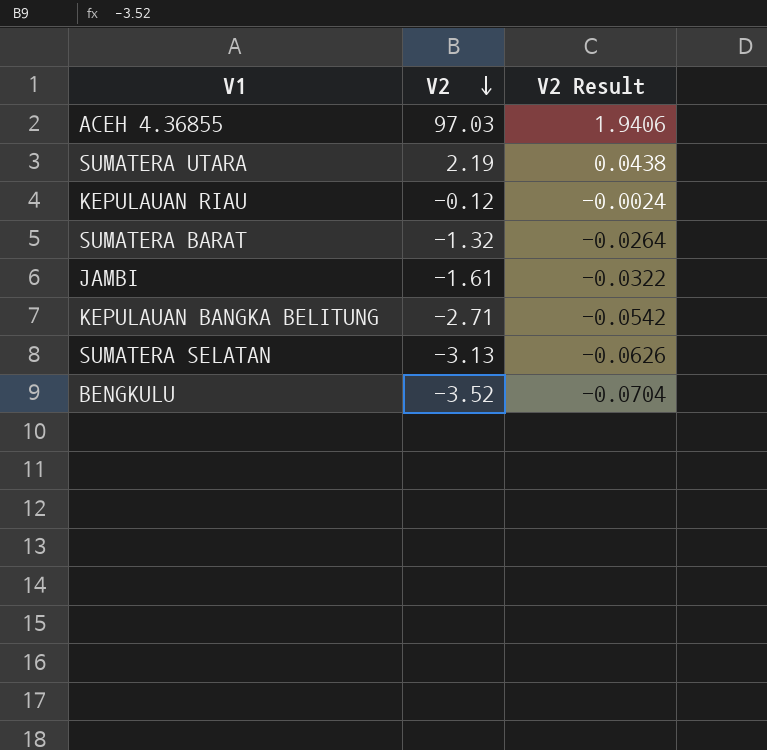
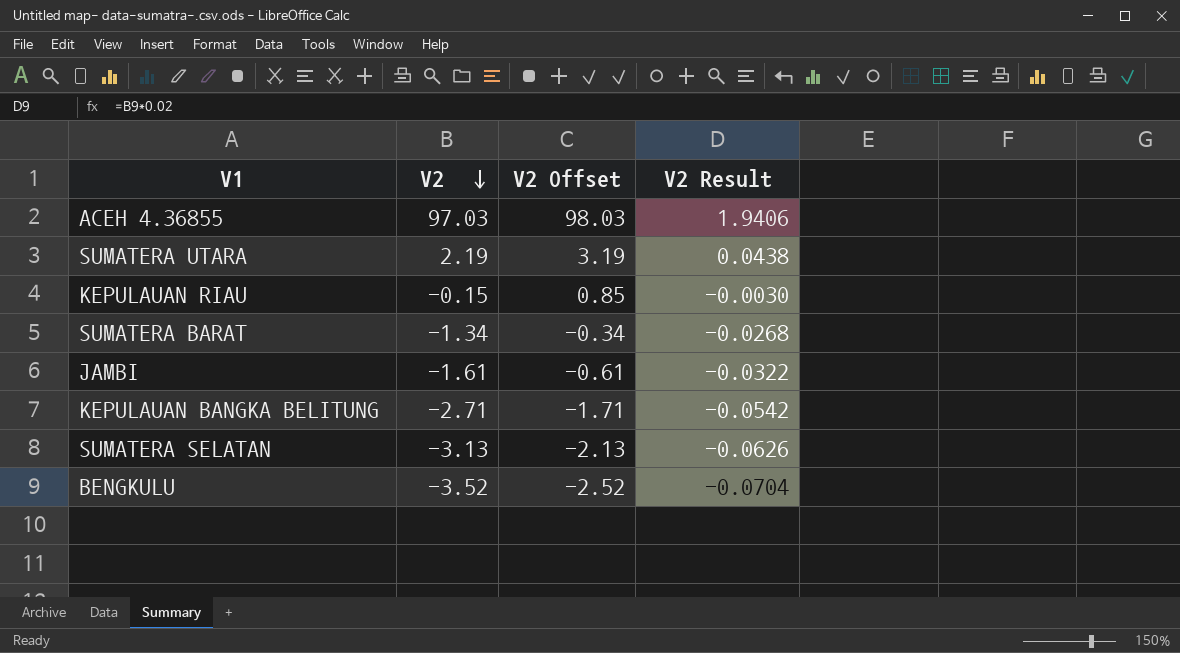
column V2 Offset | formula: none -> [V2] + 1
KEPULAUAN RIAU | V2: -0.12 -> -0.15
KEPULAUAN RIAU | V2 Result: -0.0024 -> -0.0030
SUMATERA BARAT | V2: -1.32 -> -1.34
SUMATERA BARAT | V2 Result: -0.0264 -> -0.0268

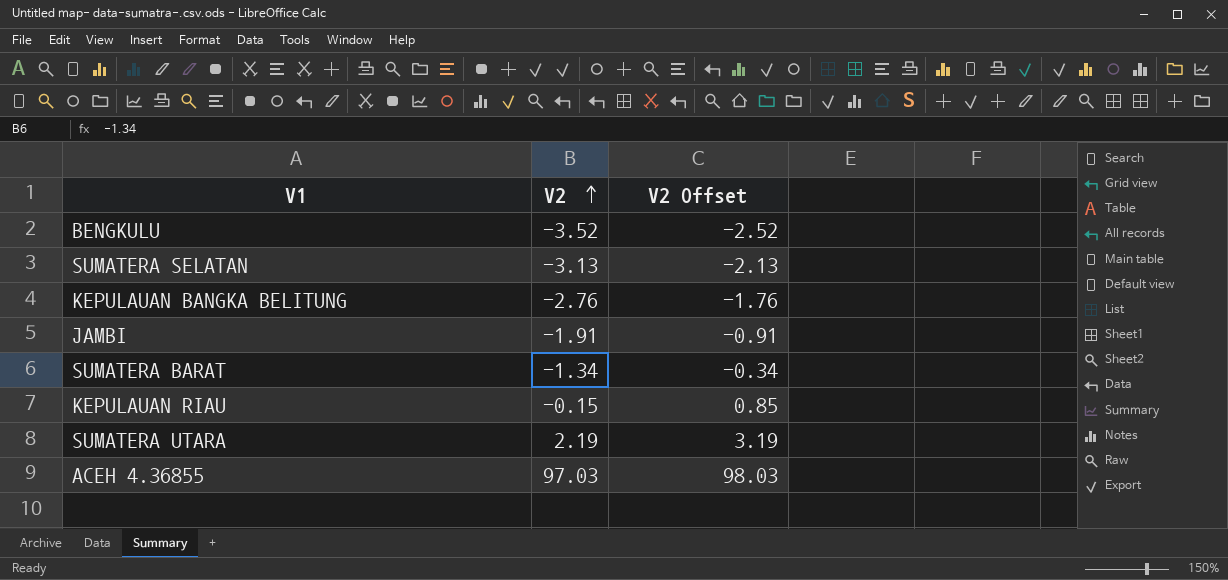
row order: V2 descending -> V2 ascending
column V2 Result | formula: [V2] * 0.02 -> none
KEPULAUAN BANGKA BELITUNG | V2: -2.71 -> -2.76
KEPULAUAN BANGKA BELITUNG | V2 Offset: -1.71 -> -1.76
JAMBI | V2: -1.61 -> -1.91
JAMBI | V2 Offset: -0.61 -> -0.91

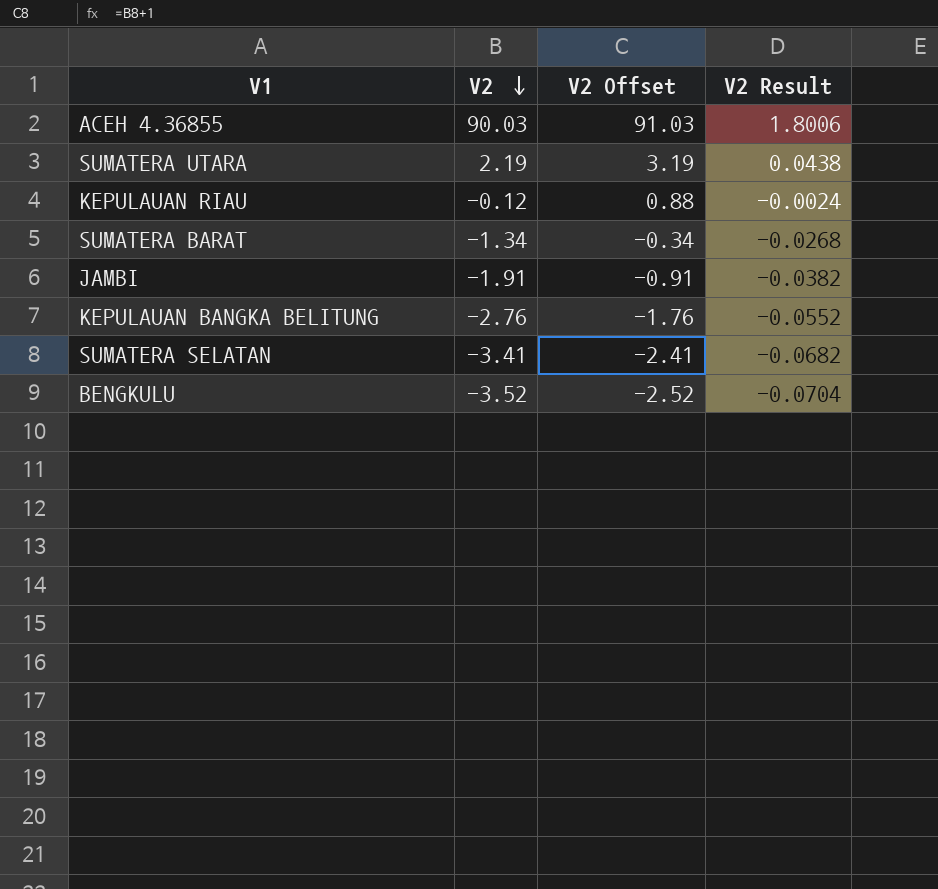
row order: V2 ascending -> V2 descending
column V2 Result | formula: none -> [V2] * 0.02
ACEH 4.36855 | V2: 97.03 -> 90.03
ACEH 4.36855 | V2 Offset: 98.03 -> 91.03
KEPULAUAN RIAU | V2: -0.15 -> -0.12
KEPULAUAN RIAU | V2 Offset: 0.85 -> 0.88
SUMATERA SELATAN | V2: -3.13 -> -3.41
SUMATERA SELATAN | V2 Offset: -2.13 -> -2.41

